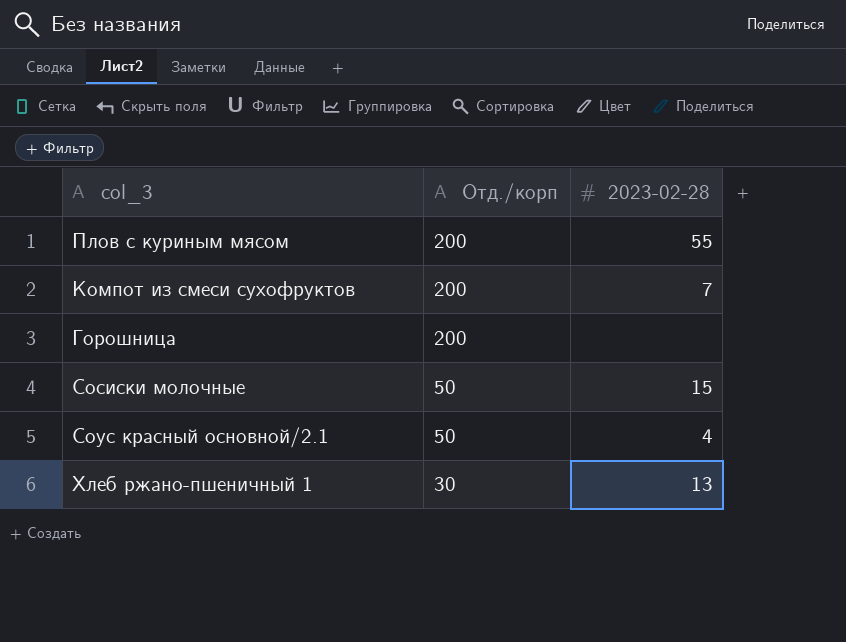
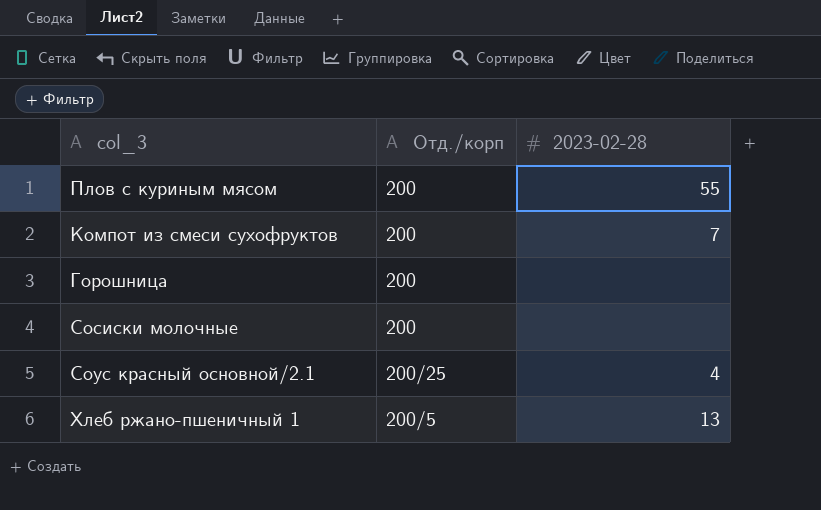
Сосиски молочные | Отд./корп: 50 -> 200
Сосиски молочные | 2023-02-28: 15 -> none
Соус красный основной/2.1 | Отд./корп: 50 -> 200/25
Хлеб ржано-пшеничный 1 | Отд./корп: 30 -> 200/5

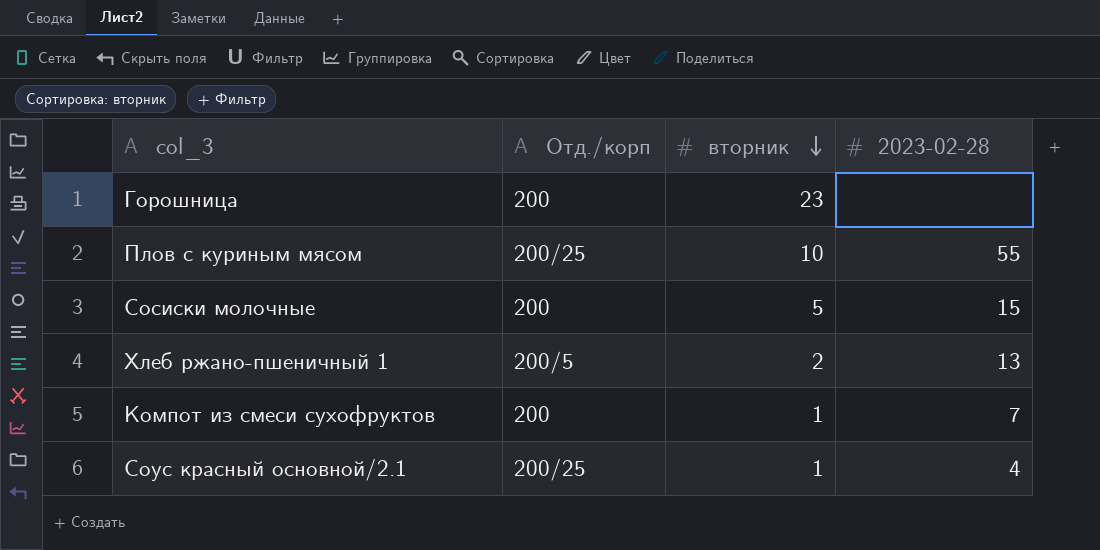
row order: none -> вторник descending
column вторник | position: none -> 3
Плов с куриным мясом | Отд./корп: 200 -> 200/25
Сосиски молочные | 2023-02-28: none -> 15

